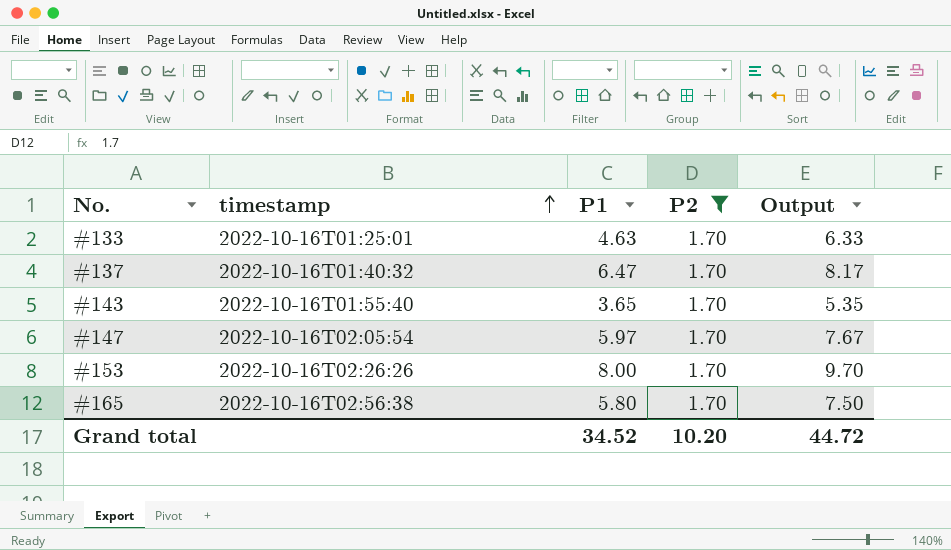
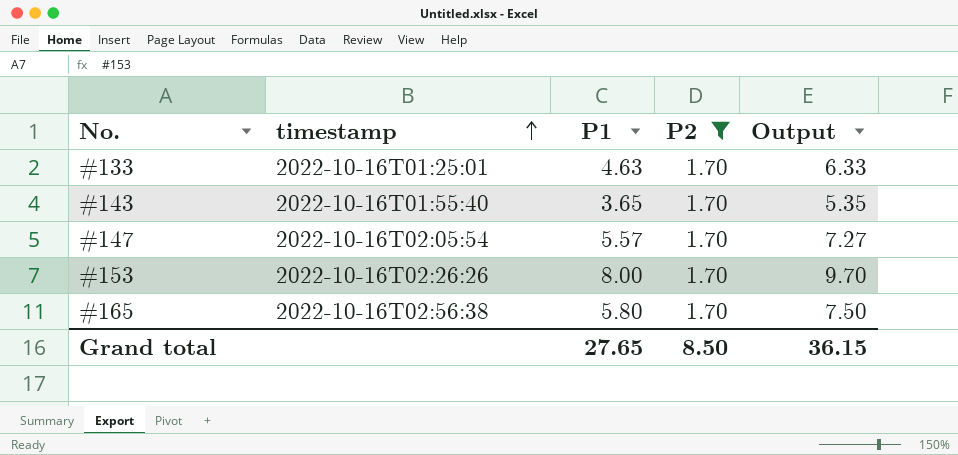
row #137: 2022-10-16T01:40:32 | 6.47 | 1.70 | 8.17 -> none
#147 | P1: 5.97 -> 5.57
#147 | Output: 7.67 -> 7.27
Grand total | P1: 34.52 -> 27.65
Grand total | P2: 10.20 -> 8.50
Grand total | Output: 44.72 -> 36.15

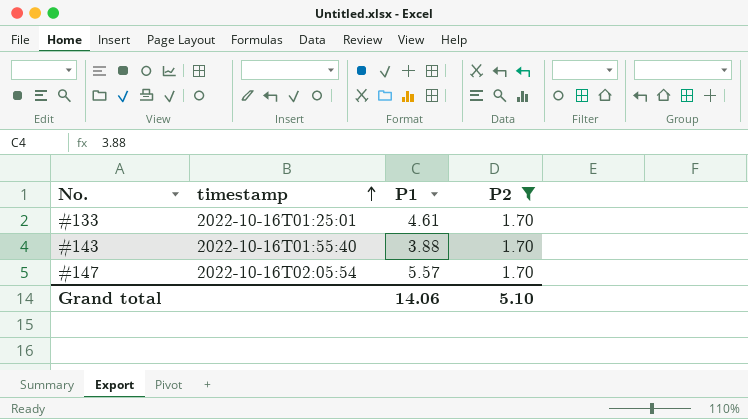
column Output | formula: [P1] + [P2] -> none
row #153: 2022-10-16T02:26:26 | 8.00 | 1.70 | 9.70 -> none
row #165: 2022-10-16T02:56:38 | 5.80 | 1.70 | 7.50 -> none
#133 | P1: 4.63 -> 4.61
#143 | P1: 3.65 -> 3.88
Grand total | P1: 27.65 -> 14.06
Grand total | P2: 8.50 -> 5.10

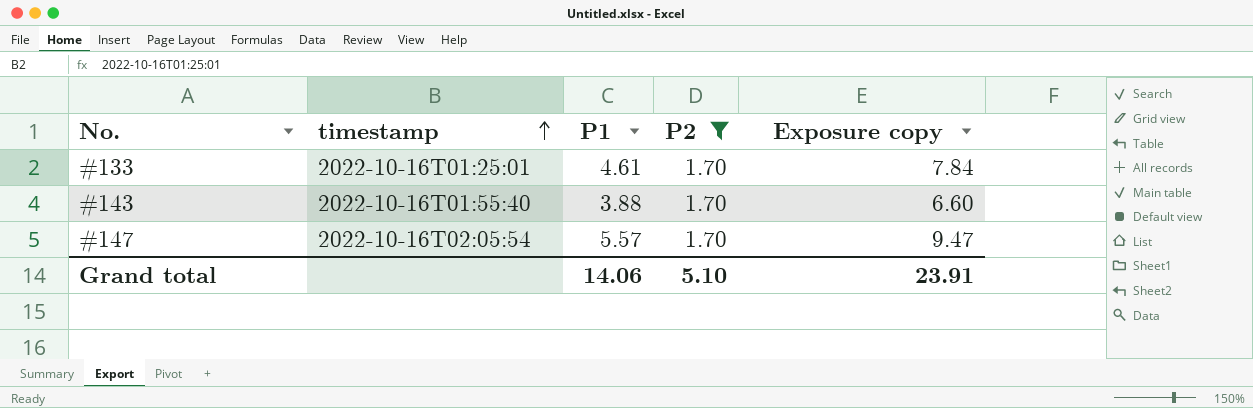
column Exposure copy | formula: none -> [P1] * [P2]

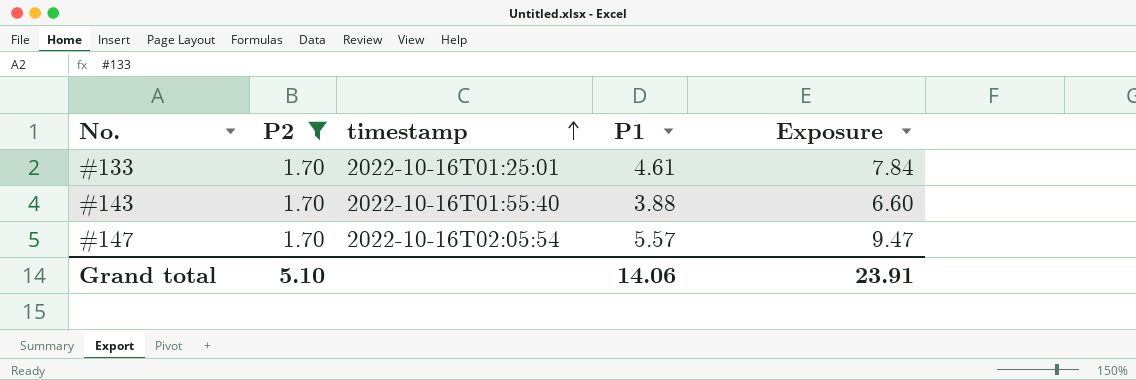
column P2 | position: 4 -> 2
column name: Exposure copy -> Exposure

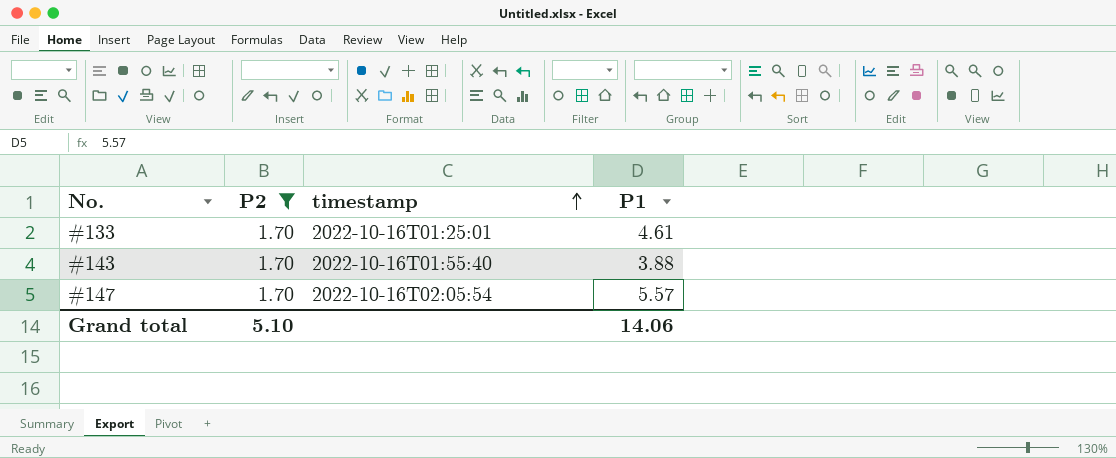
column Exposure | formula: [P2] * [P1] -> none

